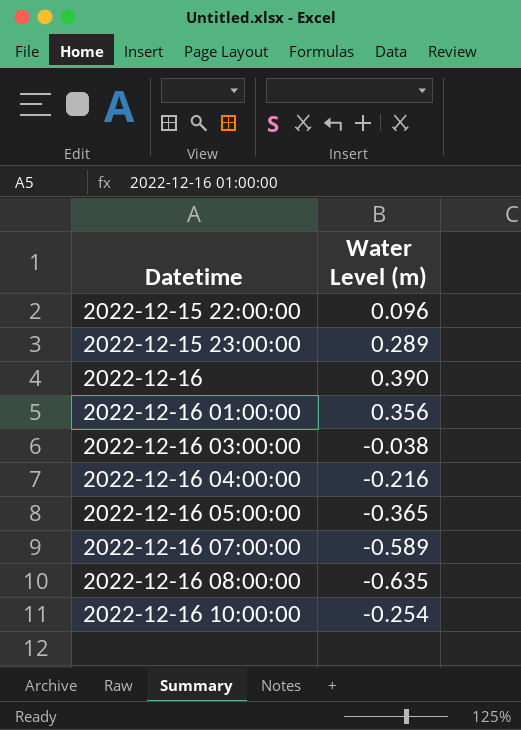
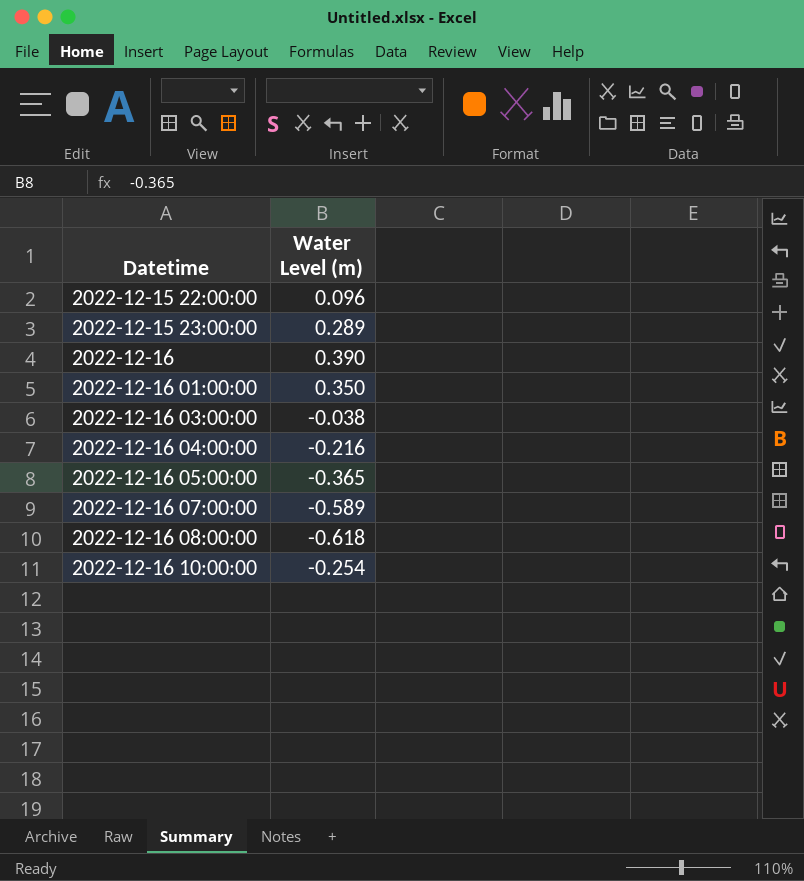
2022-12-16 01:00:00 | Water Level (m): 0.356 -> 0.350
2022-12-16 08:00:00 | Water Level (m): -0.635 -> -0.618

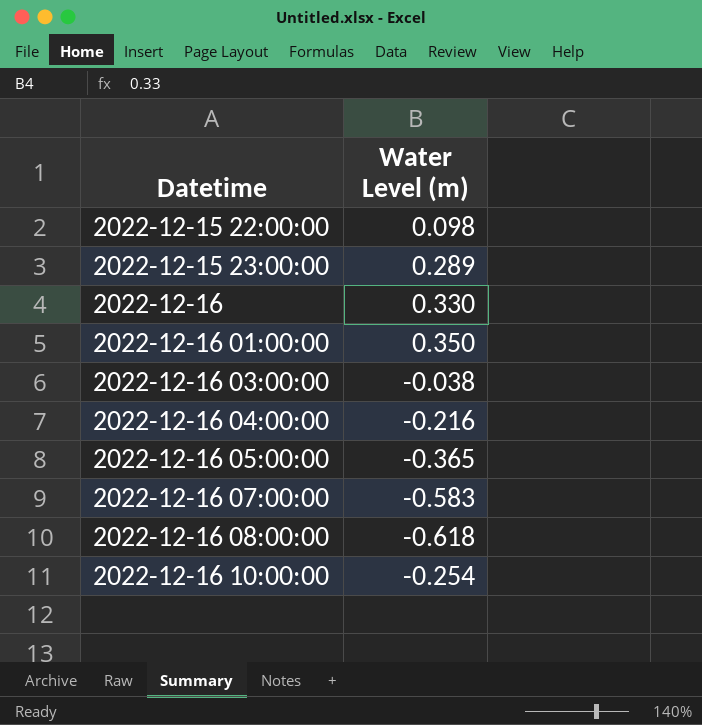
2022-12-15 22:00:00 | Water Level (m): 0.096 -> 0.098
2022-12-16 | Water Level (m): 0.390 -> 0.330
2022-12-16 07:00:00 | Water Level (m): -0.589 -> -0.583

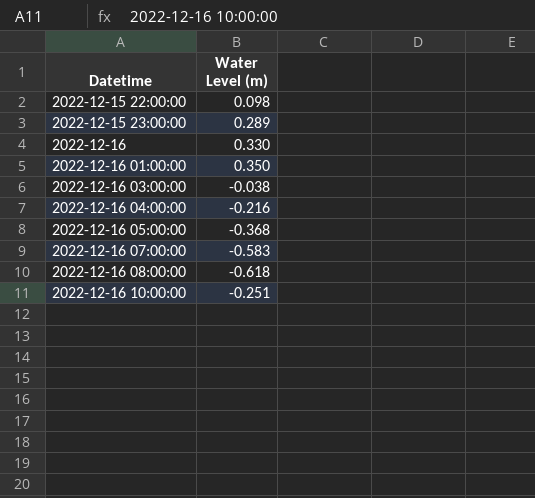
2022-12-16 05:00:00 | Water Level (m): -0.365 -> -0.368
2022-12-16 10:00:00 | Water Level (m): -0.254 -> -0.251

